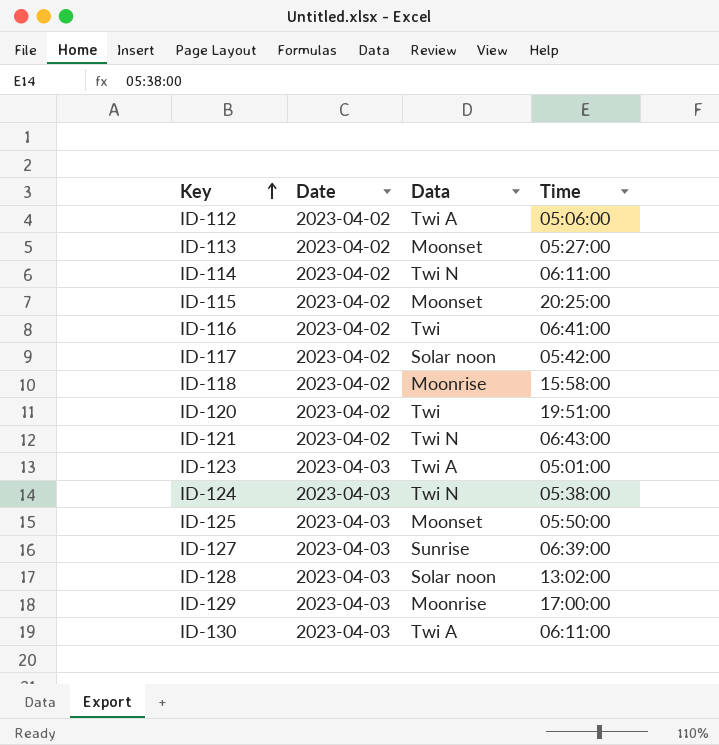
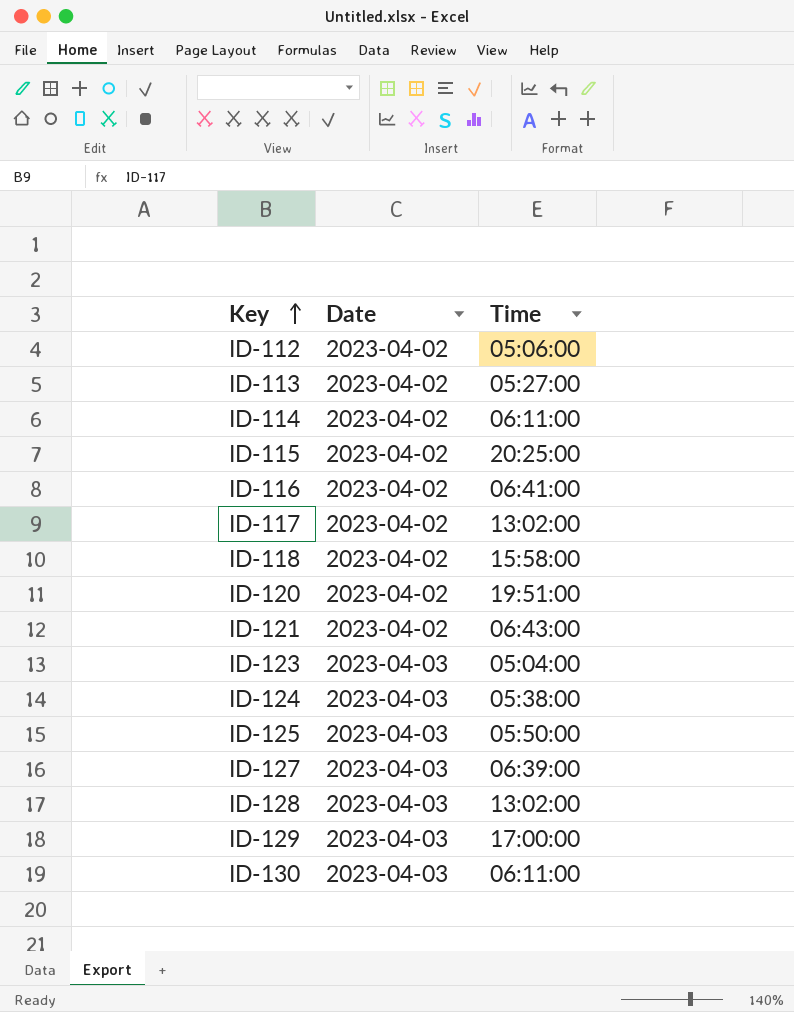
column Data | position: 3 -> none
ID-117 | Time: 05:42:00 -> 13:02:00
ID-123 | Time: 05:01:00 -> 05:04:00

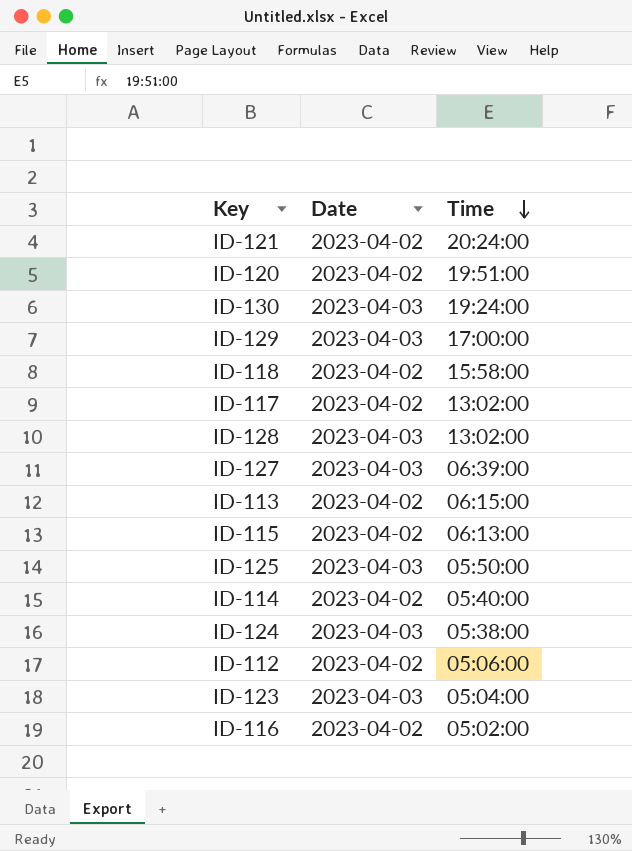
row order: Key ascending -> Time descending
ID-121 | Time: 06:43:00 -> 20:24:00
ID-130 | Time: 06:11:00 -> 19:24:00
ID-113 | Time: 05:27:00 -> 06:15:00
ID-115 | Time: 20:25:00 -> 06:13:00
ID-114 | Time: 06:11:00 -> 05:40:00
ID-116 | Time: 06:41:00 -> 05:02:00

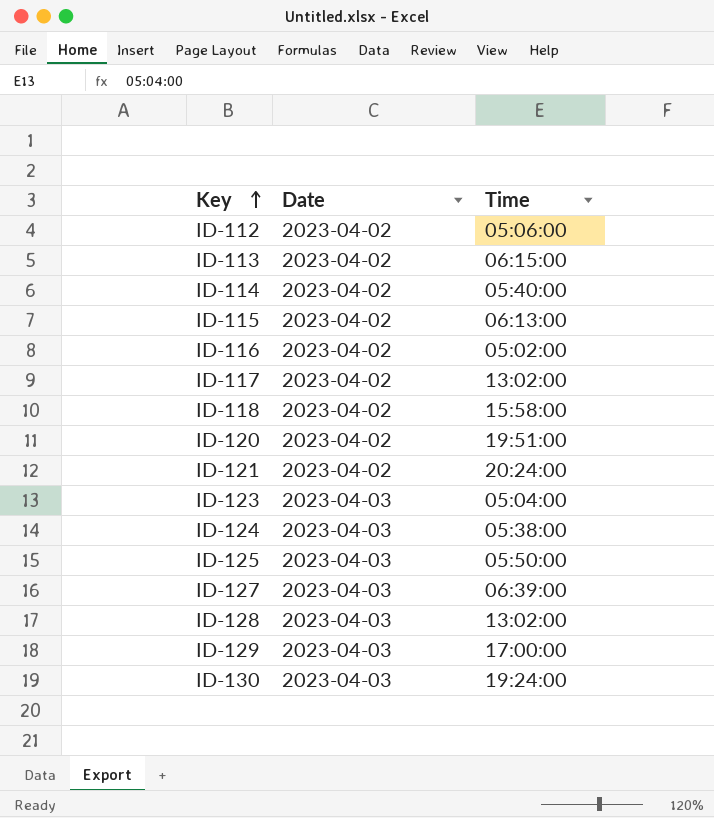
row order: Time descending -> Key ascending

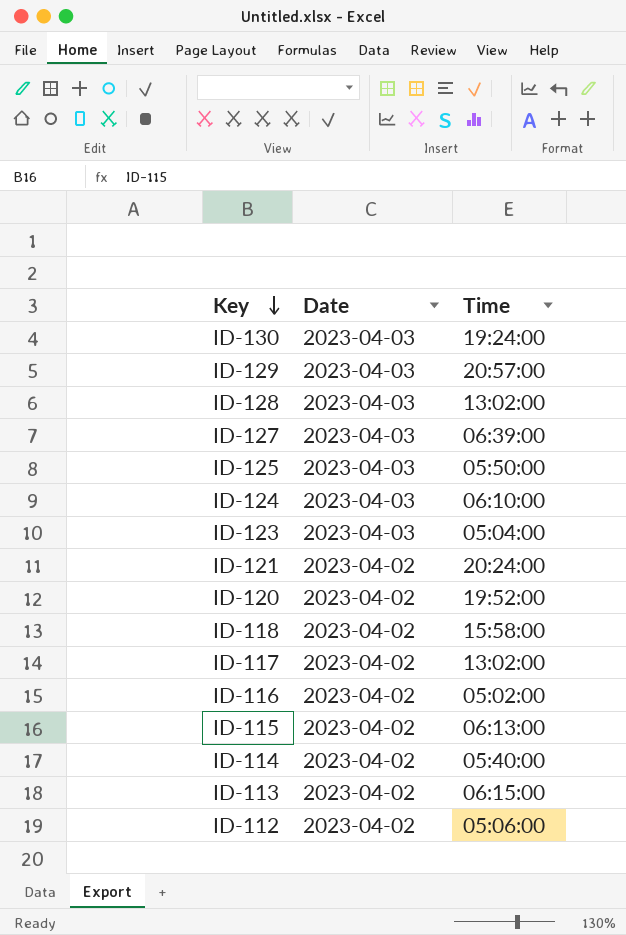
row order: Key ascending -> Key descending
ID-129 | Time: 17:00:00 -> 20:57:00
ID-124 | Time: 05:38:00 -> 06:10:00
ID-120 | Time: 19:51:00 -> 19:52:00

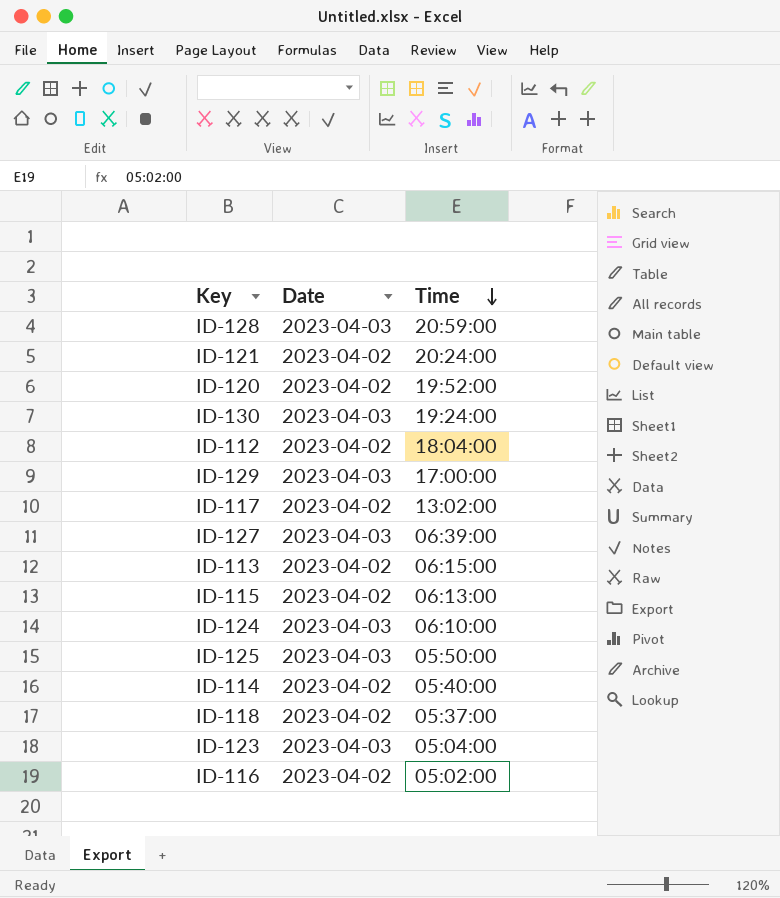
row order: Key descending -> Time descending
ID-128 | Time: 13:02:00 -> 20:59:00
ID-112 | Time: 05:06:00 -> 18:04:00
ID-129 | Time: 20:57:00 -> 17:00:00
ID-118 | Time: 15:58:00 -> 05:37:00

